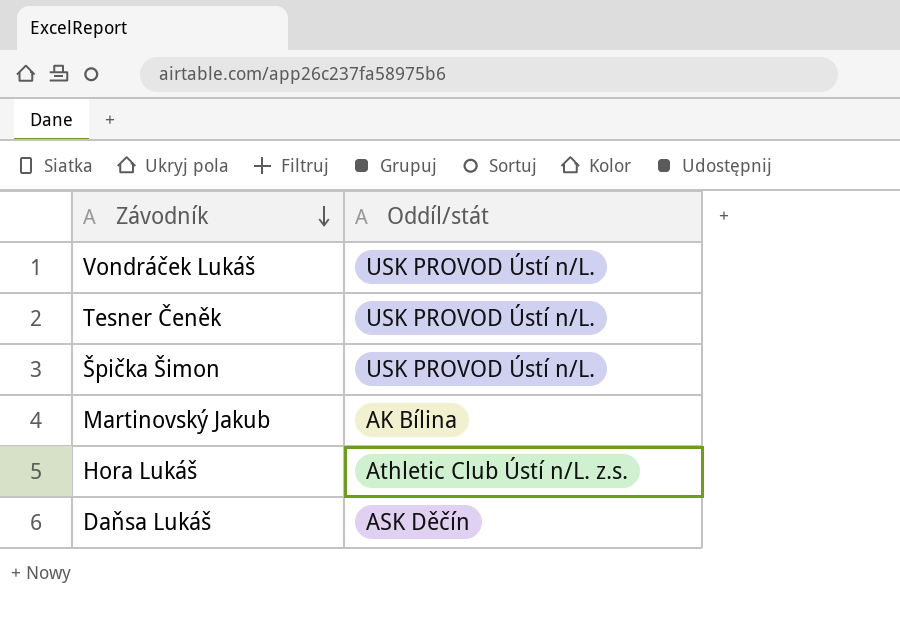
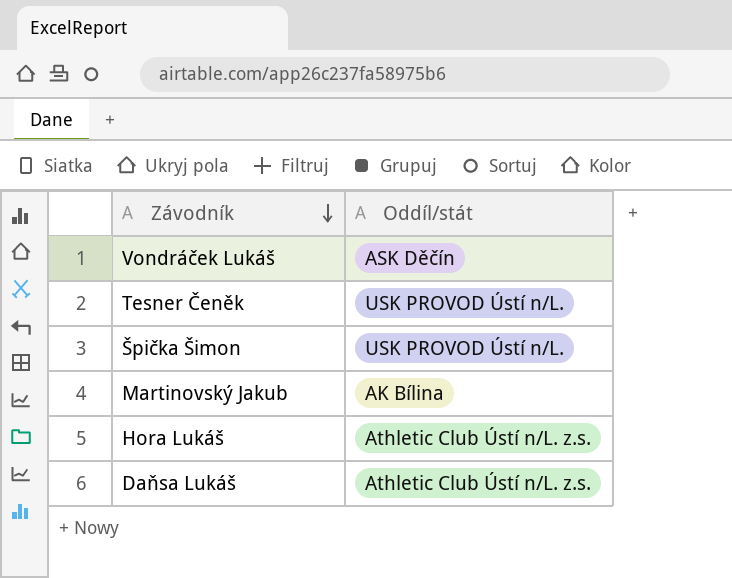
Vondráček Lukáš | Oddíl/stát: USK PROVOD Ústí n/L. -> ASK Děčín
Daňsa Lukáš | Oddíl/stát: ASK Děčín -> Athletic Club Ústí n/L. z.s.

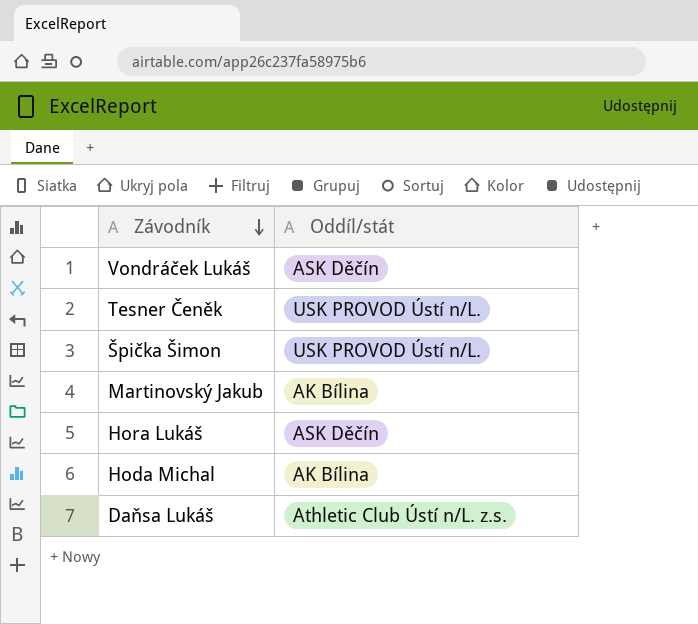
Hora Lukáš | Oddíl/stát: Athletic Club Ústí n/L. z.s. -> ASK Děčín
row Hoda Michal: none -> AK Bílina

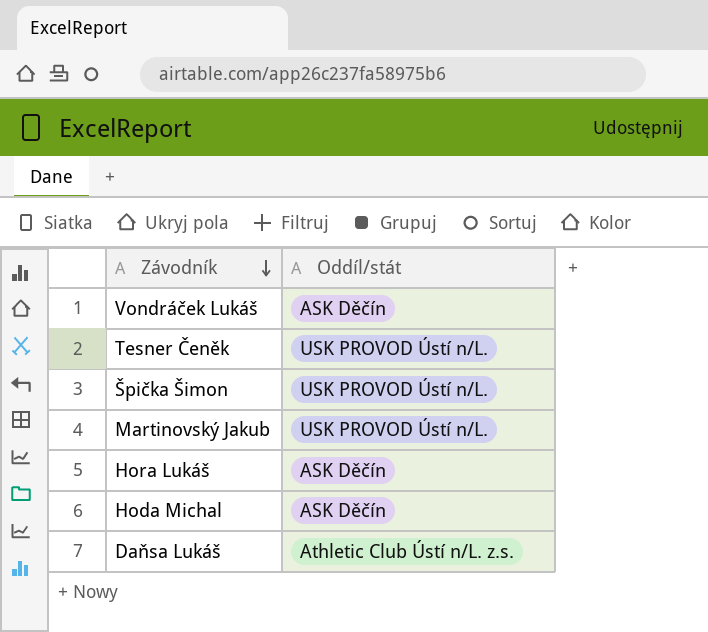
Martinovský Jakub | Oddíl/stát: AK Bílina -> USK PROVOD Ústí n/L.
Hoda Michal | Oddíl/stát: AK Bílina -> ASK Děčín

